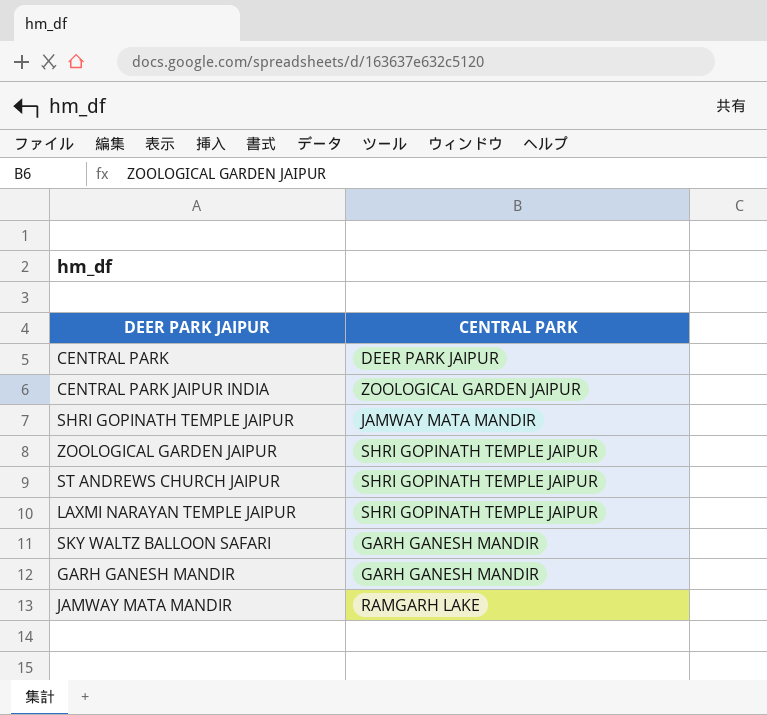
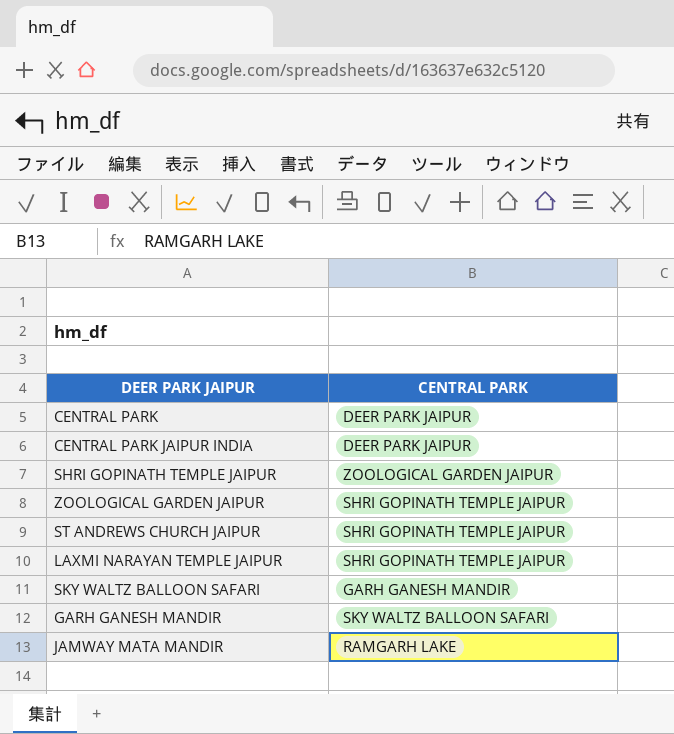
CENTRAL PARK JAIPUR INDIA | CENTRAL PARK: ZOOLOGICAL GARDEN JAIPUR -> DEER PARK JAIPUR
SHRI GOPINATH TEMPLE JAIPUR | CENTRAL PARK: JAMWAY MATA MANDIR -> ZOOLOGICAL GARDEN JAIPUR
GARH GANESH MANDIR | CENTRAL PARK: GARH GANESH MANDIR -> SKY WALTZ BALLOON SAFARI

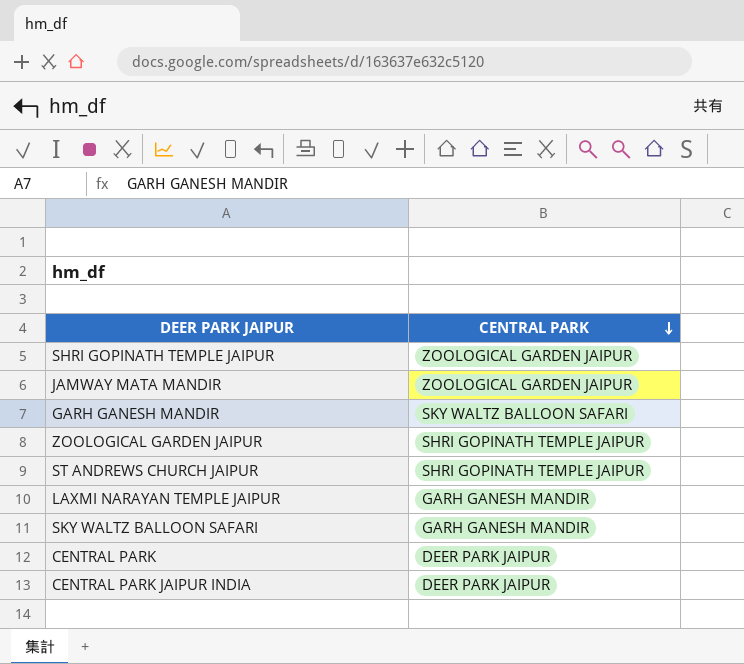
row order: none -> CENTRAL PARK descending
JAMWAY MATA MANDIR | CENTRAL PARK: RAMGARH LAKE -> ZOOLOGICAL GARDEN JAIPUR
LAXMI NARAYAN TEMPLE JAIPUR | CENTRAL PARK: SHRI GOPINATH TEMPLE JAIPUR -> GARH GANESH MANDIR

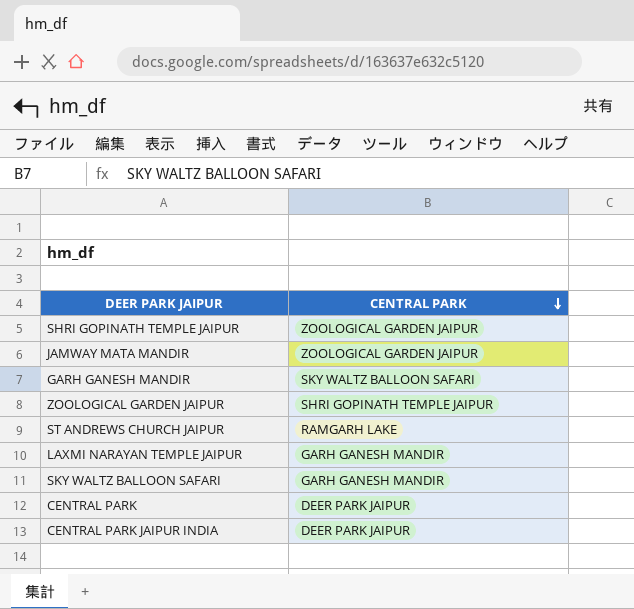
ST ANDREWS CHURCH JAIPUR | CENTRAL PARK: SHRI GOPINATH TEMPLE JAIPUR -> RAMGARH LAKE

